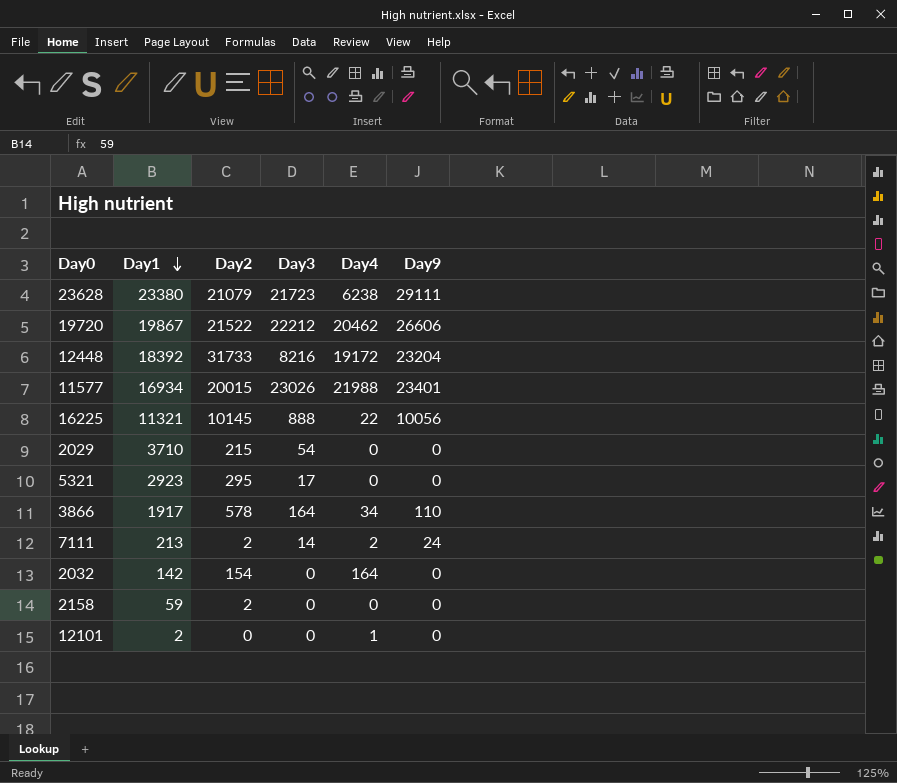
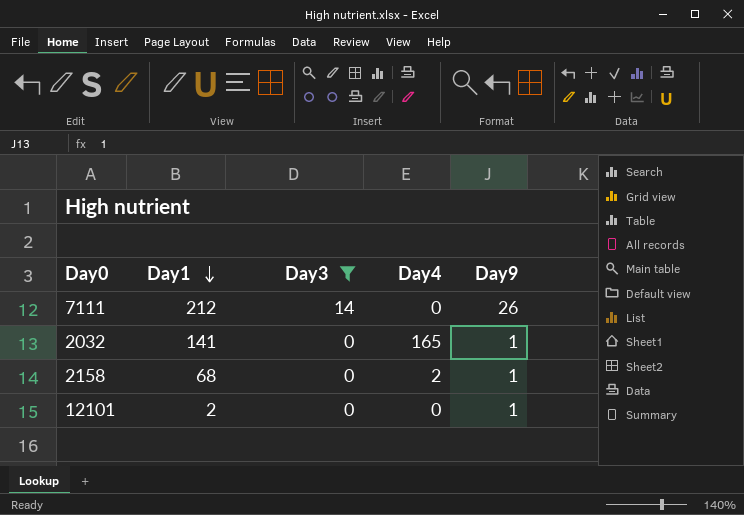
filter: none -> Day3 <= 14
column Day2 | position: 3 -> none
7111 | Day1: 213 -> 212
7111 | Day4: 2 -> 0
7111 | Day9: 24 -> 26
2032 | Day1: 142 -> 141
2032 | Day4: 164 -> 165
2032 | Day9: 0 -> 1
2158 | Day1: 59 -> 68
2158 | Day4: 0 -> 2
2158 | Day9: 0 -> 1
12101 | Day4: 1 -> 0
12101 | Day9: 0 -> 1

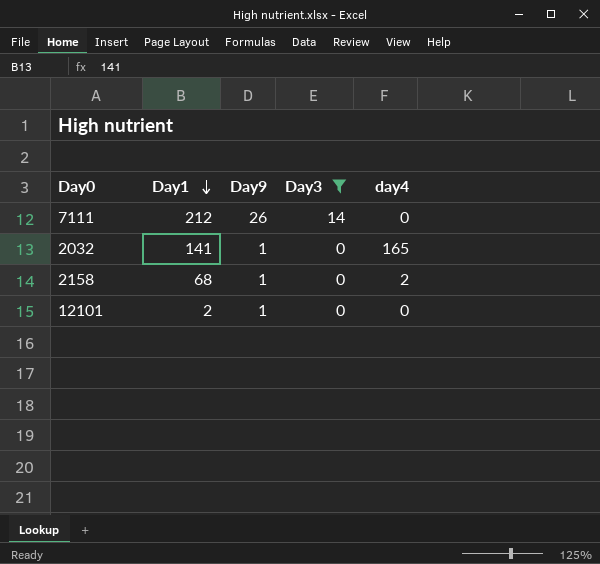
column Day9 | position: 5 -> 3
column name: Day4 -> day4

